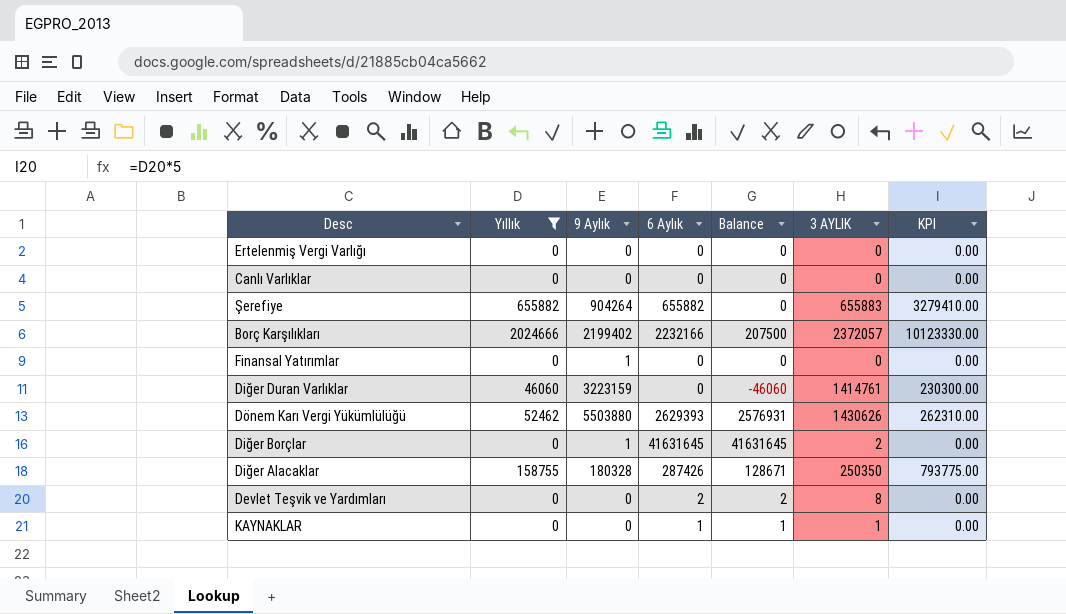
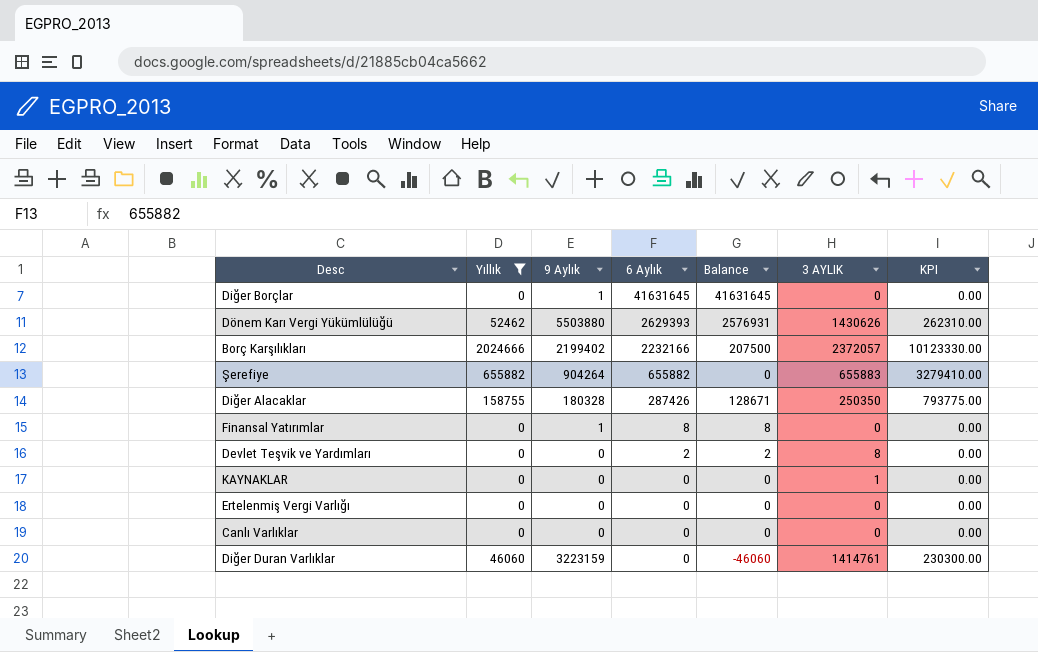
row order: none -> 6 Aylık descending
Diğer Borçlar | 3 AYLIK: 2 -> 0
Finansal Yatırımlar | 6 Aylık: 0 -> 8
Finansal Yatırımlar | Balance: 0 -> 8
KAYNAKLAR | 6 Aylık: 1 -> 0
KAYNAKLAR | Balance: 1 -> 0

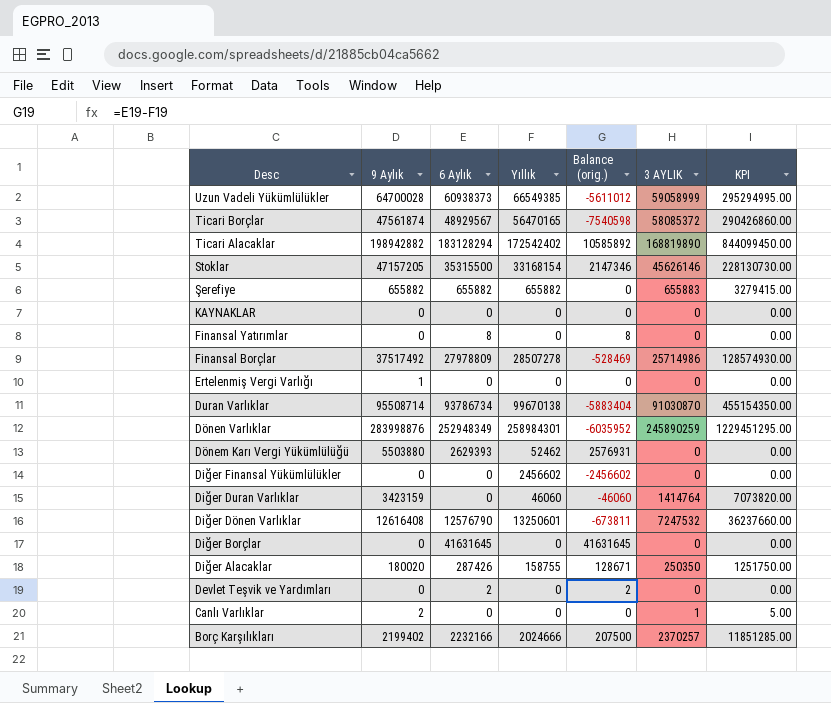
filter: Yıllık <= 2024666 -> none
row order: 6 Aylık descending -> Desc descending
column Yıllık | position: 2 -> 4
column name: Balance -> Balance (orig.)
column KPI | formula: [Yıllık] * 5 -> [3 AYLIK] * 5
Şerefiye | 9 Aylık: 904264 -> 655882
KAYNAKLAR | 3 AYLIK: 1 -> 0
Finansal Yatırımlar | 9 Aylık: 1 -> 0
Ertelenmiş Vergi Varlığı | 9 Aylık: 0 -> 1
Dönem Karı Vergi Yükümlülüğü | 3 AYLIK: 1430626 -> 0
Diğer Duran Varlıklar | 9 Aylık: 3223159 -> 3423159
Diğer Duran Varlıklar | 3 AYLIK: 1414761 -> 1414764
Diğer Borçlar | 9 Aylık: 1 -> 0
Diğer Alacaklar | 9 Aylık: 180328 -> 180020
Devlet Teşvik ve Yardımları | 3 AYLIK: 8 -> 0
Canlı Varlıklar | 9 Aylık: 0 -> 2
Canlı Varlıklar | 3 AYLIK: 0 -> 1
Borç Karşılıkları | 3 AYLIK: 2372057 -> 2370257

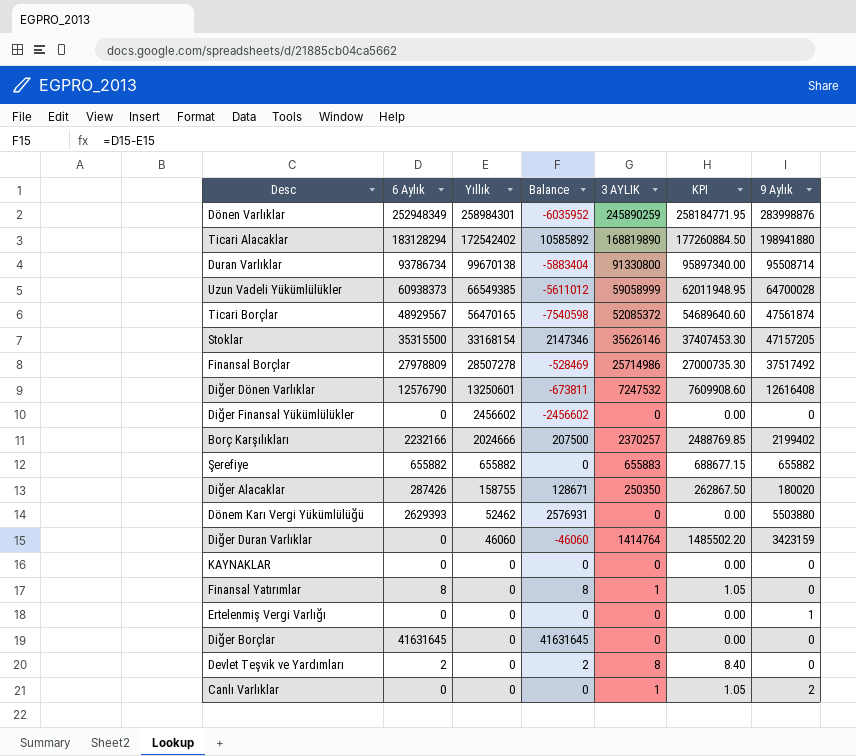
row order: Desc descending -> Yıllık descending
column name: Balance (orig.) -> Balance
column KPI | formula: [3 AYLIK] * 5 -> [3 AYLIK] * 1.05
column 9 Aylık | position: 2 -> 7
Ticari Alacaklar | 9 Aylık: 198942882 -> 198941880
Duran Varlıklar | 3 AYLIK: 91030870 -> 91330800
Ticari Borçlar | 3 AYLIK: 58085372 -> 52085372
Stoklar | 3 AYLIK: 45626146 -> 35626146
Finansal Yatırımlar | 3 AYLIK: 0 -> 1
Devlet Teşvik ve Yardımları | 3 AYLIK: 0 -> 8

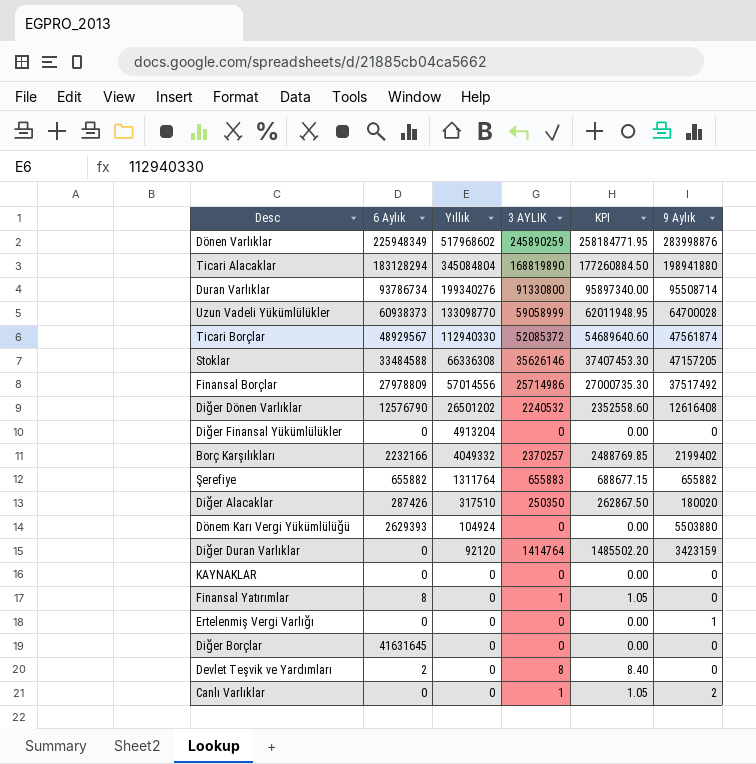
column Balance | formula: [6 Aylık] - [Yıllık] -> none
Dönen Varlıklar | 6 Aylık: 252948349 -> 225948349
Dönen Varlıklar | Yıllık: 258984301 -> 517968602
Ticari Alacaklar | Yıllık: 172542402 -> 345084804
Duran Varlıklar | Yıllık: 99670138 -> 199340276
Uzun Vadeli Yükümlülükler | Yıllık: 66549385 -> 133098770
Ticari Borçlar | Yıllık: 56470165 -> 112940330
Stoklar | 6 Aylık: 35315500 -> 33484588
Stoklar | Yıllık: 33168154 -> 66336308
Finansal Borçlar | Yıllık: 28507278 -> 57014556
Diğer Dönen Varlıklar | Yıllık: 13250601 -> 26501202
Diğer Dönen Varlıklar | 3 AYLIK: 7247532 -> 2240532
Diğer Dönen Varlıklar | KPI: 7609908.60 -> 2352558.60
Diğer Finansal Yükümlülükler | Yıllık: 2456602 -> 4913204
Borç Karşılıkları | Yıllık: 2024666 -> 4049332
Şerefiye | Yıllık: 655882 -> 1311764
Diğer Alacaklar | Yıllık: 158755 -> 317510
Dönem Karı Vergi Yükümlülüğü | Yıllık: 52462 -> 104924
Diğer Duran Varlıklar | Yıllık: 46060 -> 92120

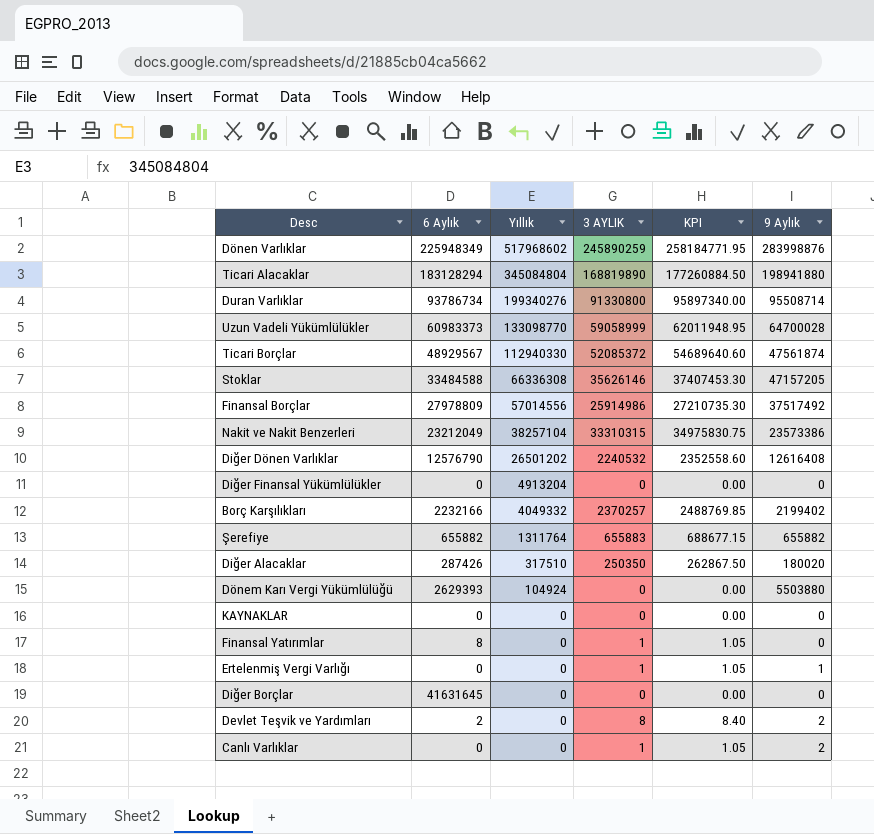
row Diğer Duran Varlıklar: 0 | 92120 | 1414764 | 1485502.20 | 3423159 -> none
Uzun Vadeli Yükümlülükler | 6 Aylık: 60938373 -> 60983373
Finansal Borçlar | 3 AYLIK: 25714986 -> 25914986
Finansal Borçlar | KPI: 27000735.30 -> 27210735.30
row Nakit ve Nakit Benzerleri: none -> 23212049 | 38257104 | 33310315 | 34975830.75 | 23573386
Ertelenmiş Vergi Varlığı | 3 AYLIK: 0 -> 1
Ertelenmiş Vergi Varlığı | KPI: 0.00 -> 1.05
Devlet Teşvik ve Yardımları | 9 Aylık: 0 -> 2

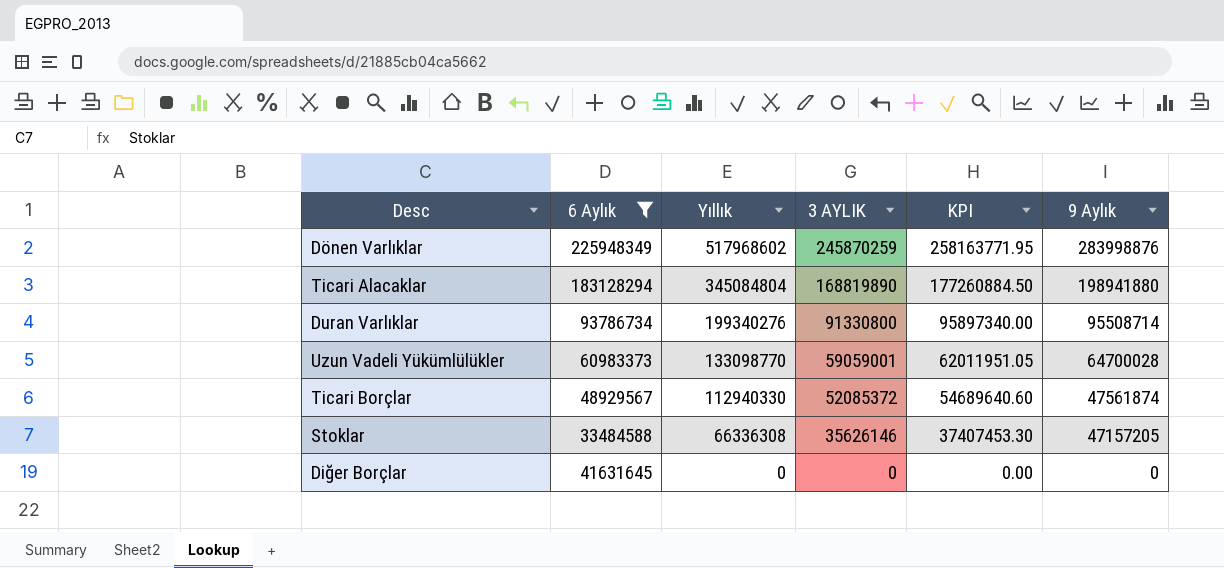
filter: none -> 6 Aylık >= 33484588
Dönen Varlıklar | 3 AYLIK: 245890259 -> 245870259
Dönen Varlıklar | KPI: 258184771.95 -> 258163771.95
Uzun Vadeli Yükümlülükler | 3 AYLIK: 59058999 -> 59059001
Uzun Vadeli Yükümlülükler | KPI: 62011948.95 -> 62011951.05

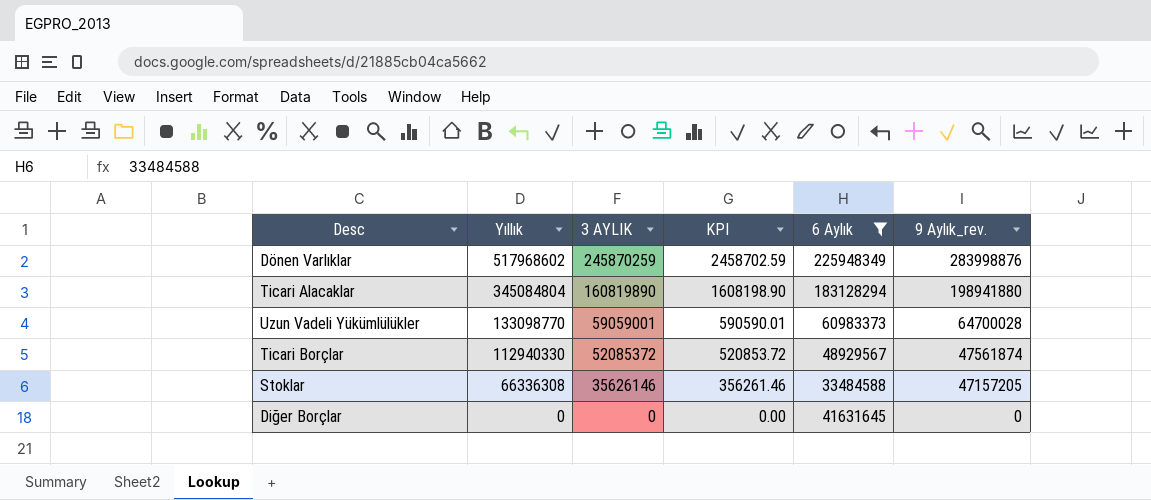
column KPI | formula: [3 AYLIK] * 1.05 -> [3 AYLIK] * 0.01
column 6 Aylık | position: 2 -> 5
column name: 9 Aylık -> 9 Aylık_rev.
row Duran Varlıklar: 93786734 | 199340276 | 91330800 | 95897340.00 | 95508714 -> none
Ticari Alacaklar | 3 AYLIK: 168819890 -> 160819890

